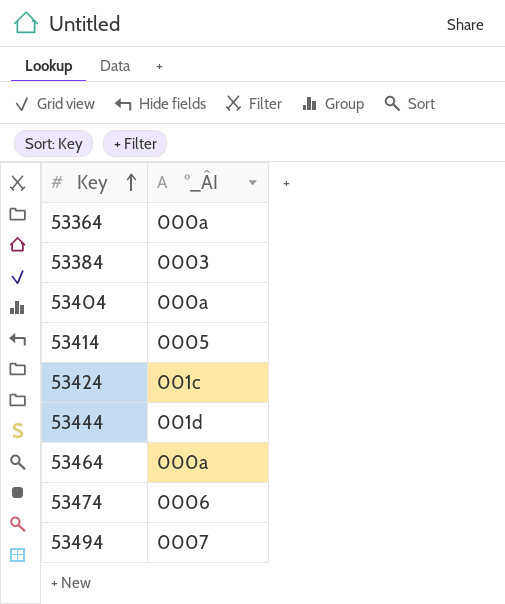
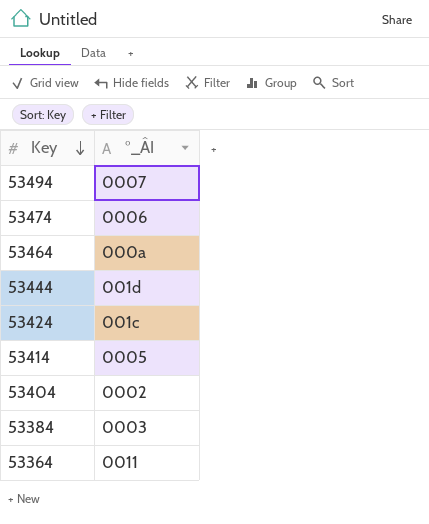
row order: Key ascending -> Key descending
53404 | °_ÂI: 000a -> 0002
53364 | °_ÂI: 000a -> 0011

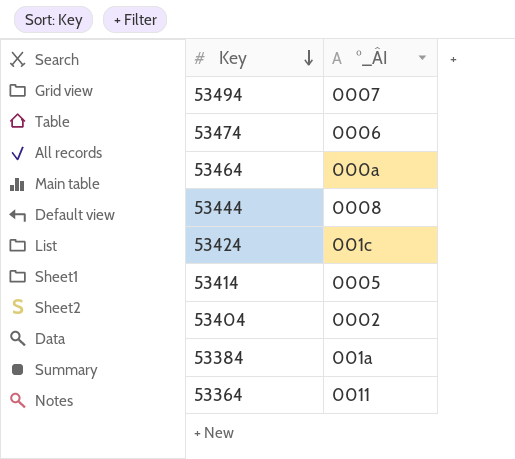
53444 | °_ÂI: 001d -> 0008
53384 | °_ÂI: 0003 -> 001a

